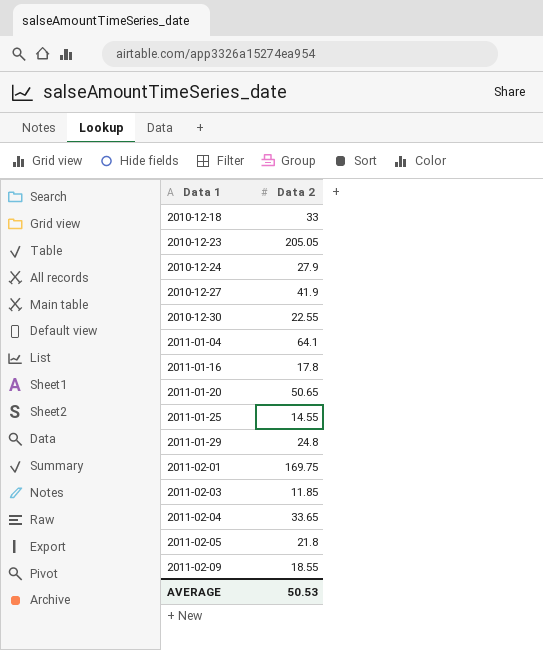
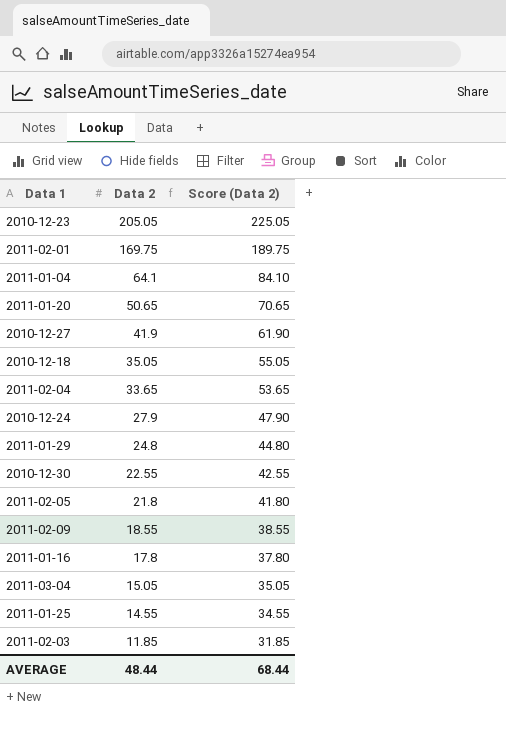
row order: Data 1 ascending -> Data 2 descending
column Score (Data 2) | formula: none -> [Data 2] + 20
2010-12-18 | Data 2: 33 -> 35.05
row 2011-03-04: none -> 15.05 | 35.05
AVERAGE | Data 2: 50.53 -> 48.44

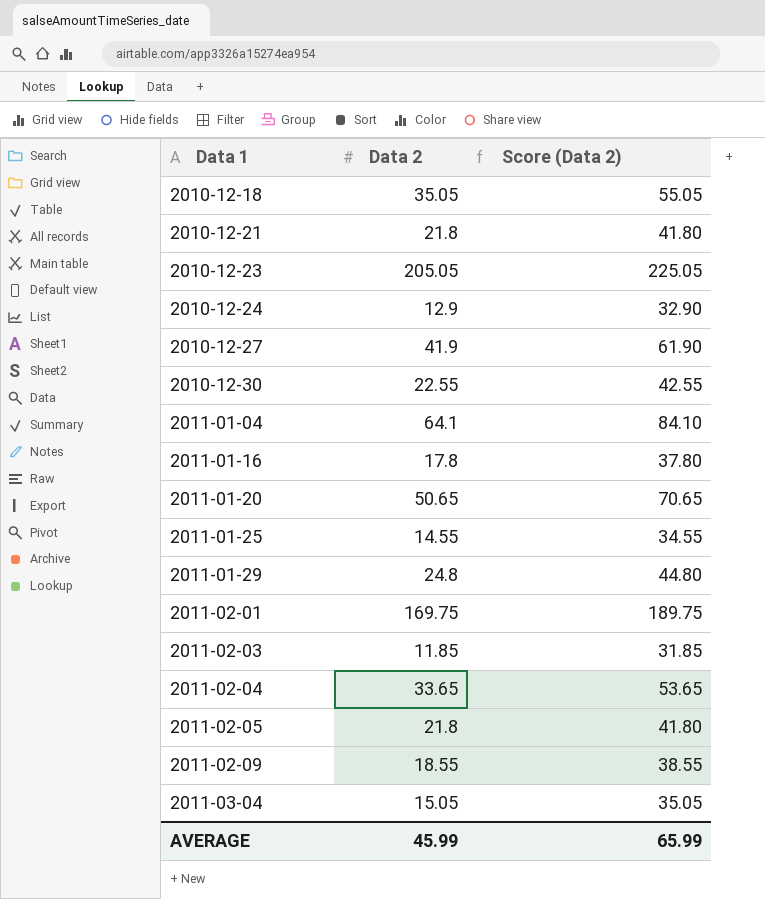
row order: Data 2 descending -> Data 1 ascending
row 2010-12-21: none -> 21.8 | 41.80
2010-12-24 | Data 2: 27.9 -> 12.9
2010-12-24 | Score (Data 2): 47.90 -> 32.90
AVERAGE | Data 2: 48.44 -> 45.99
AVERAGE | Score (Data 2): 68.44 -> 65.99

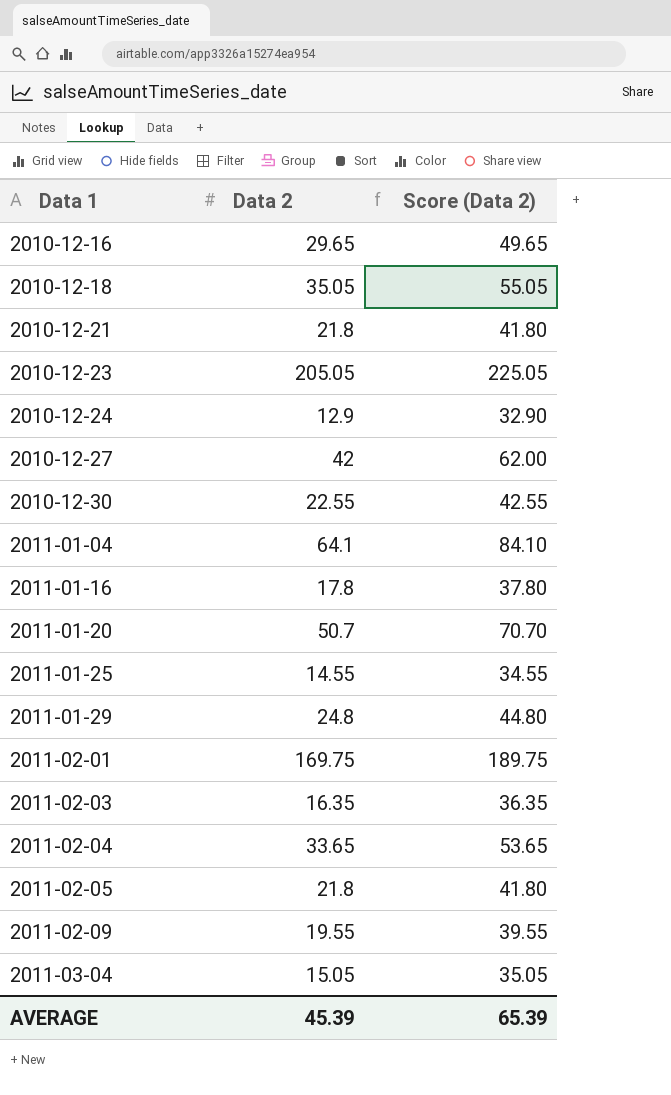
row 2010-12-16: none -> 29.65 | 49.65
2010-12-27 | Data 2: 41.9 -> 42
2010-12-27 | Score (Data 2): 61.90 -> 62.00
2011-01-20 | Data 2: 50.65 -> 50.7
2011-01-20 | Score (Data 2): 70.65 -> 70.70
2011-02-03 | Data 2: 11.85 -> 16.35
2011-02-03 | Score (Data 2): 31.85 -> 36.35
2011-02-09 | Data 2: 18.55 -> 19.55
2011-02-09 | Score (Data 2): 38.55 -> 39.55
AVERAGE | Data 2: 45.99 -> 45.39
AVERAGE | Score (Data 2): 65.99 -> 65.39

